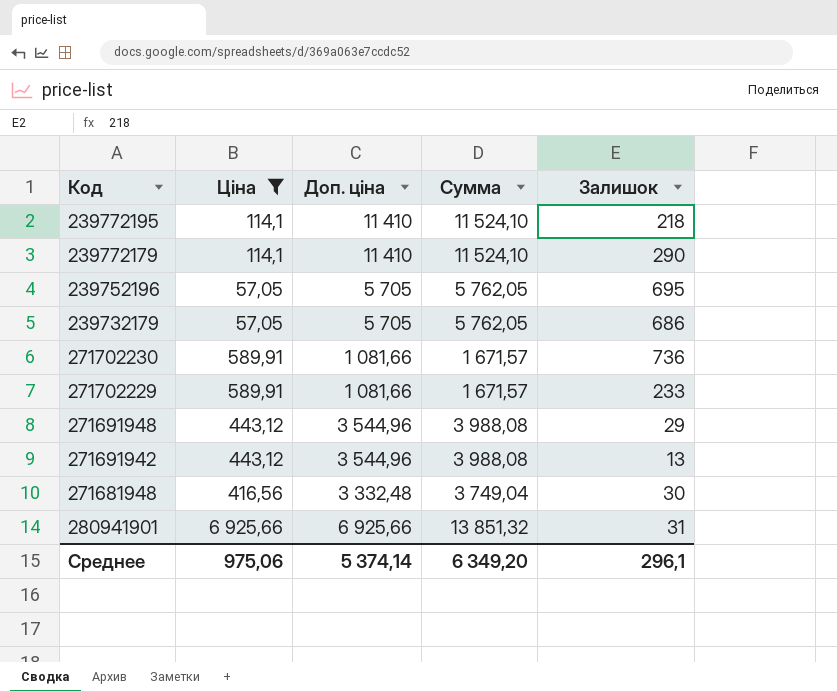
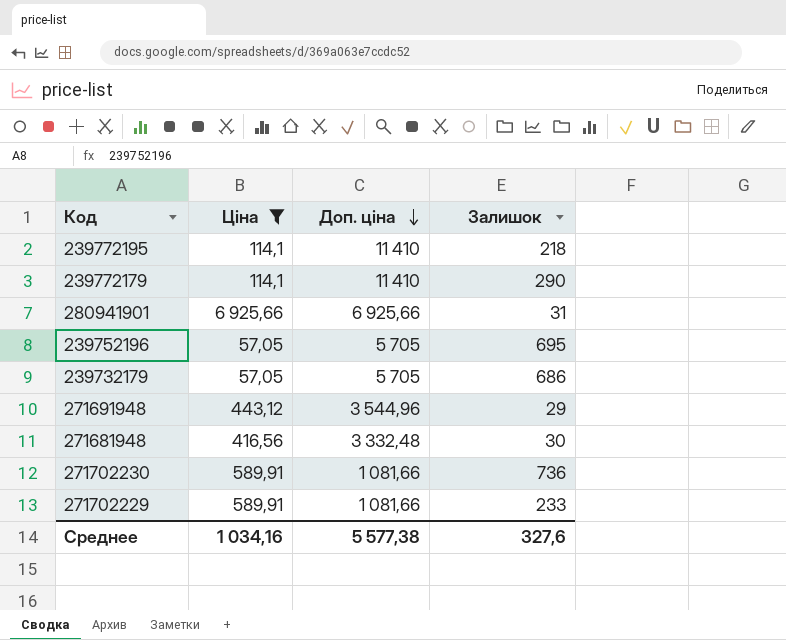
row order: none -> Доп. ціна descending
column Сумма | formula: [Ціна] + [Доп. ціна] -> none
row 271691942: 443,12 | 3 544,96 | 3 988,08 | 13 -> none
Среднее | Ціна: 975,06 -> 1 034,16
Среднее | Доп. ціна: 5 374,14 -> 5 577,38
Среднее | Залишок: 296,1 -> 327,6

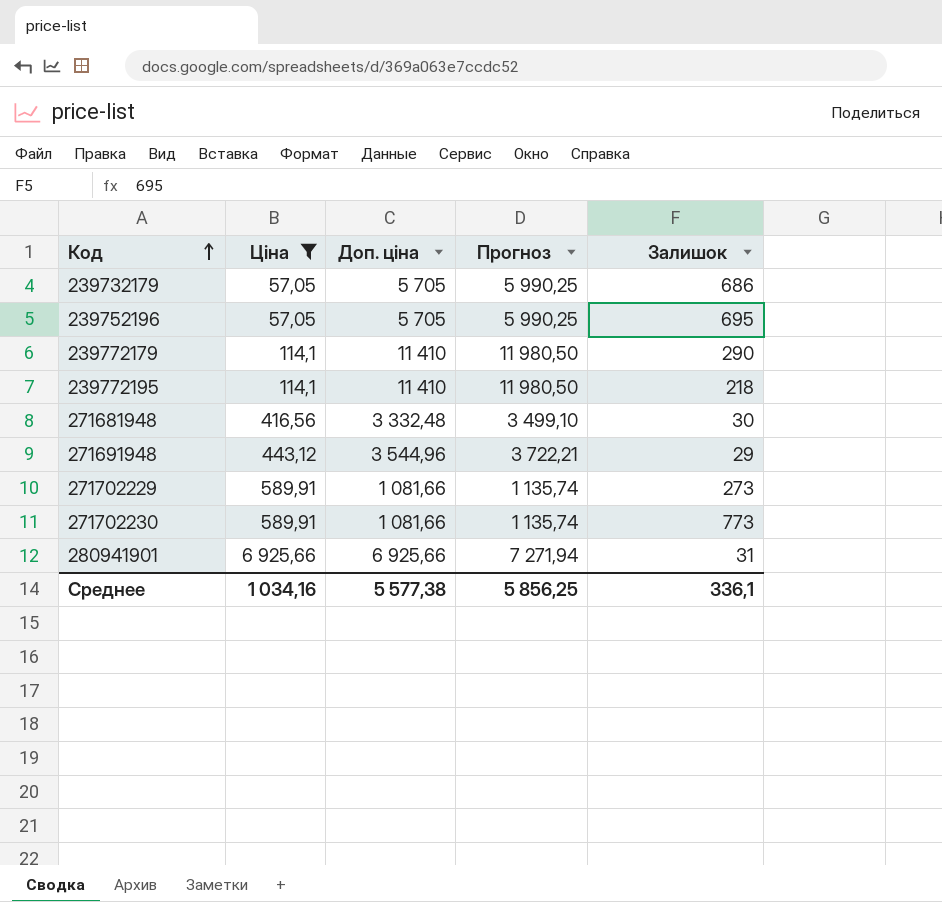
row order: Доп. ціна descending -> Код ascending
column Прогноз | formula: none -> [Доп. ціна] * 1,05
271702229 | Залишок: 233 -> 273
271702230 | Залишок: 736 -> 773
Среднее | Залишок: 327,6 -> 336,1

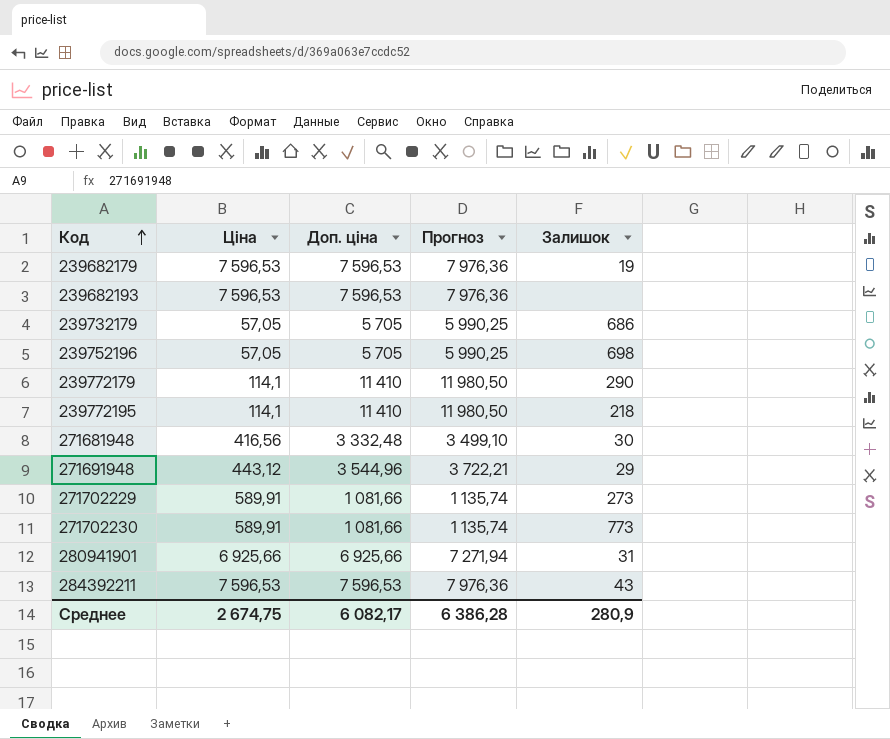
filter: Ціна != 7 596,53 -> none
239752196 | Залишок: 695 -> 698
Среднее | Ціна: 1 034,16 -> 2 674,75
Среднее | Доп. ціна: 5 577,38 -> 6 082,17
Среднее | Прогноз: 5 856,25 -> 6 386,28
Среднее | Залишок: 336,1 -> 280,9

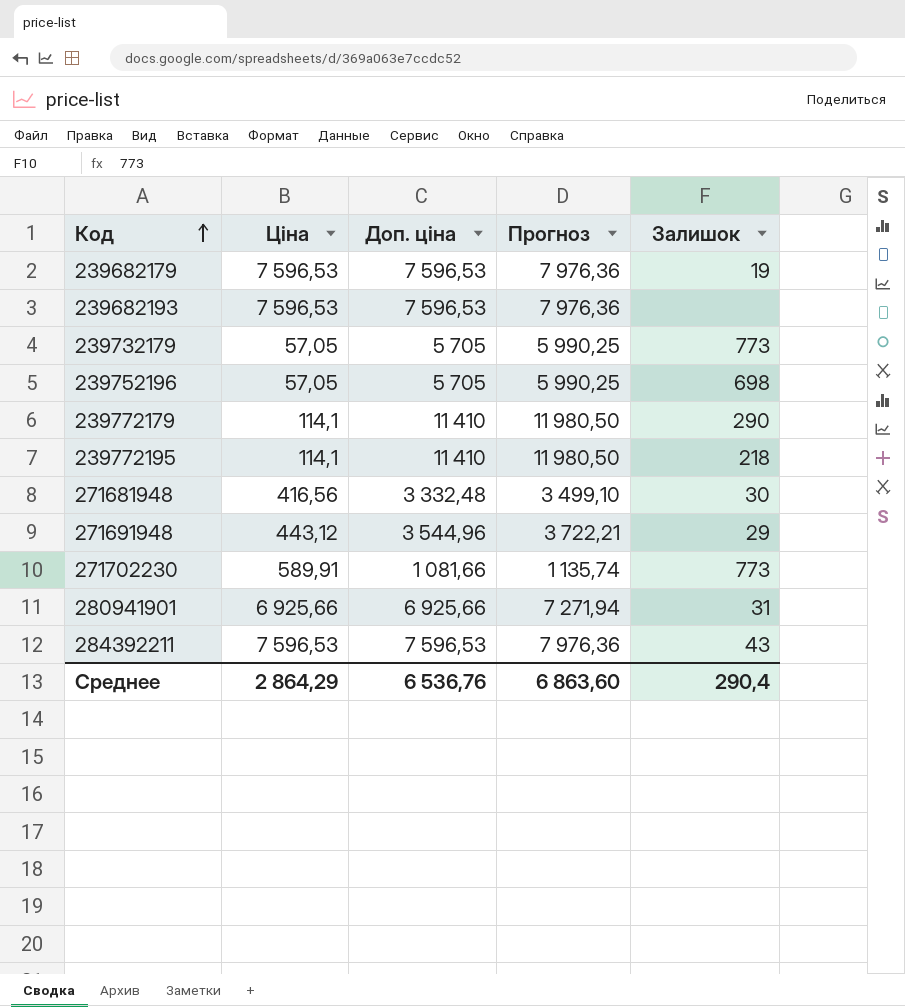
row 271702229: 589,91 | 1 081,66 | 1 135,74 | 273 -> none
239732179 | Залишок: 686 -> 773
Среднее | Ціна: 2 674,75 -> 2 864,29
Среднее | Доп. ціна: 6 082,17 -> 6 536,76
Среднее | Прогноз: 6 386,28 -> 6 863,60
Среднее | Залишок: 280,9 -> 290,4

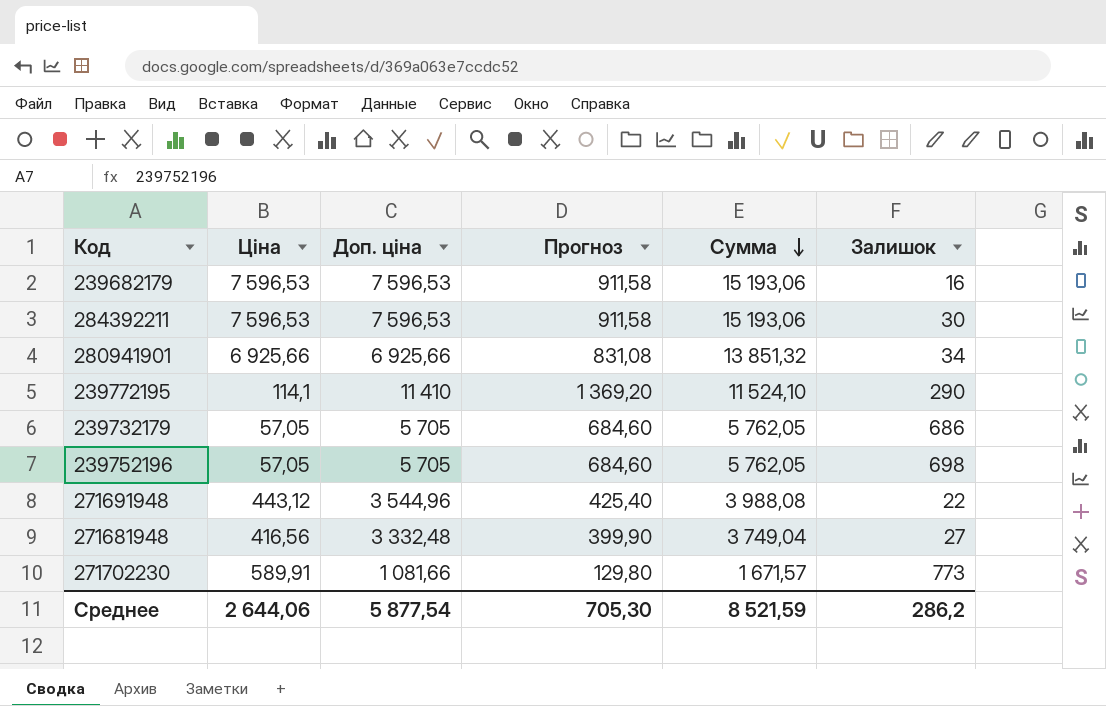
row order: Код ascending -> Сумма descending
column Прогноз | formula: [Доп. ціна] * 1,05 -> [Доп. ціна] * 0,12
column Сумма | formula: none -> [Ціна] + [Доп. ціна]
row 239682193: 7 596,53 | 7 596,53 | 7 976,36 | none -> none
row 239772179: 114,1 | 11 410 | 11 980,50 | 290 -> none
239682179 | Залишок: 19 -> 16
284392211 | Залишок: 43 -> 30
280941901 | Залишок: 31 -> 34
239772195 | Залишок: 218 -> 290
239732179 | Залишок: 773 -> 686
271691948 | Залишок: 29 -> 22
271681948 | Залишок: 30 -> 27
Среднее | Ціна: 2 864,29 -> 2 644,06
Среднее | Доп. ціна: 6 536,76 -> 5 877,54
Среднее | Прогноз: 6 863,60 -> 705,30
Среднее | Залишок: 290,4 -> 286,2

